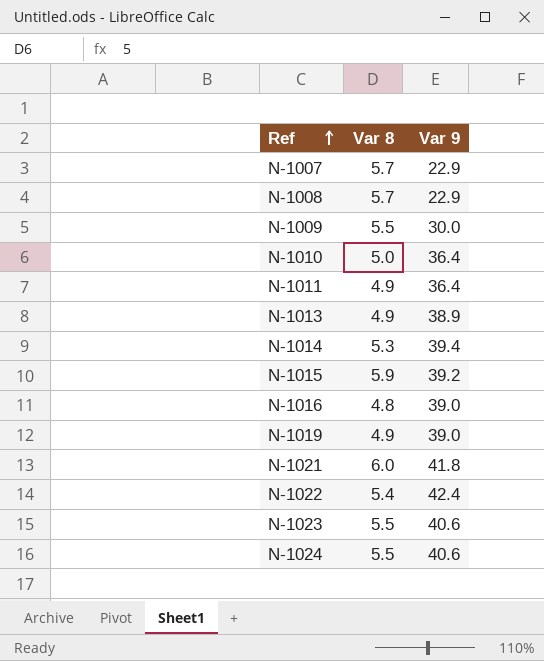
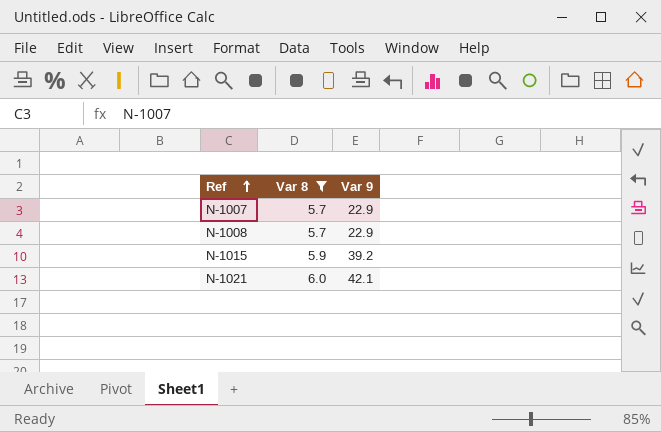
filter: none -> Var 8 >= 5.7
N-1021 | Var 9: 41.8 -> 42.1

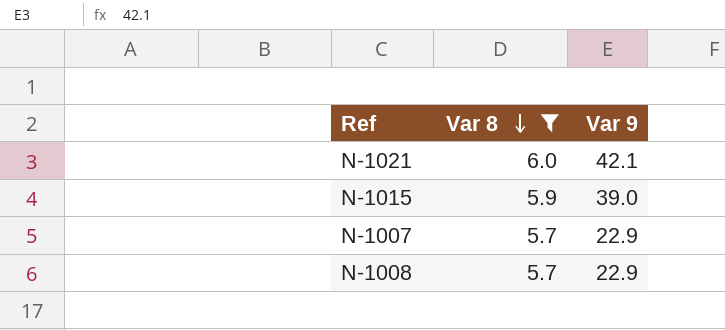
row order: Ref ascending -> Var 8 descending
N-1015 | Var 9: 39.2 -> 39.0

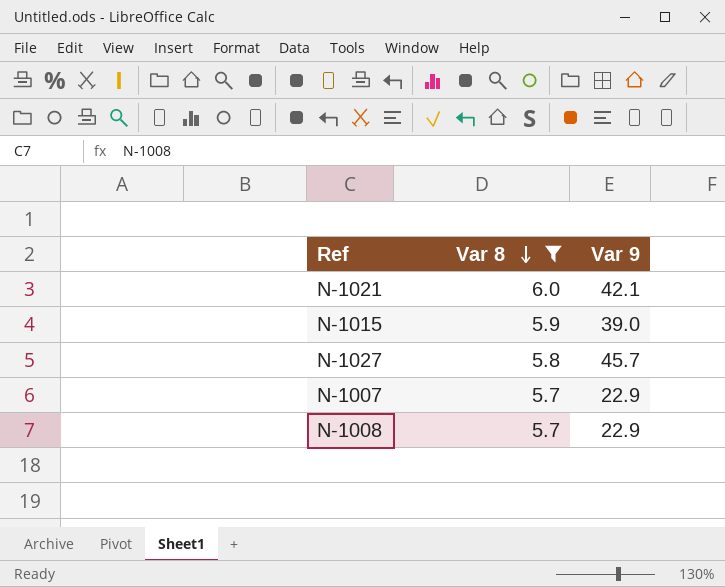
row N-1027: none -> 5.8 | 45.7

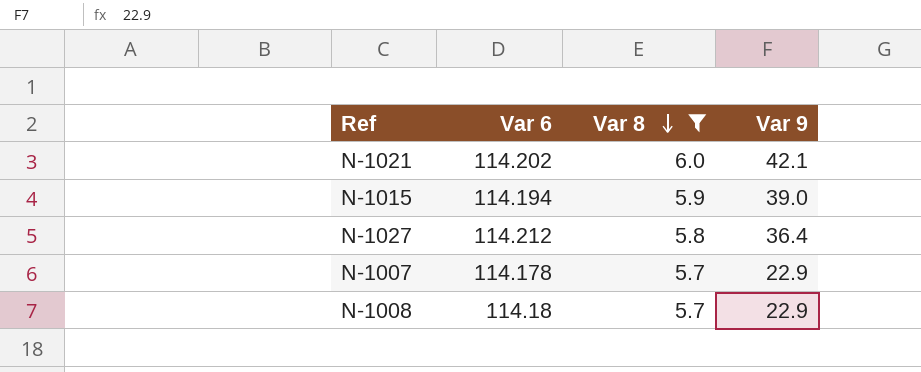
column Var 6 | position: none -> 2
N-1027 | Var 9: 45.7 -> 36.4

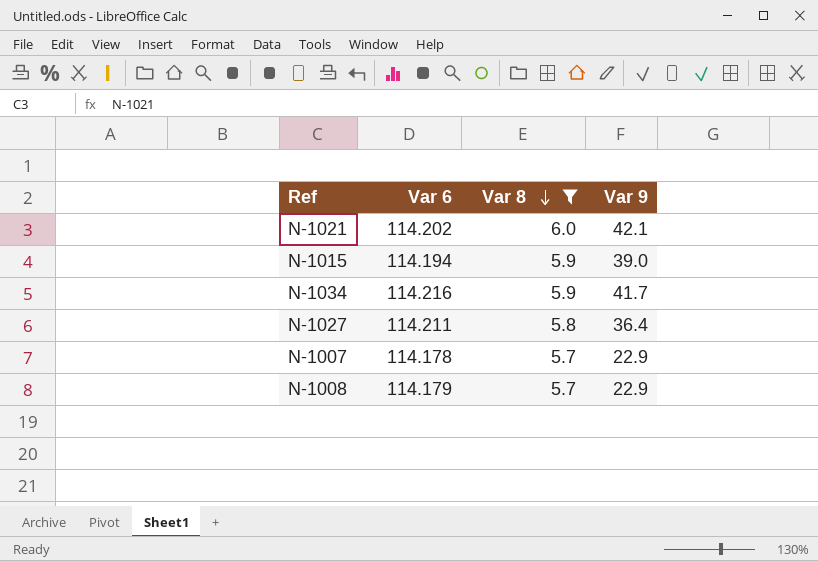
row N-1034: none -> 114.216 | 5.9 | 41.7
N-1027 | Var 6: 114.212 -> 114.211
N-1008 | Var 6: 114.18 -> 114.179

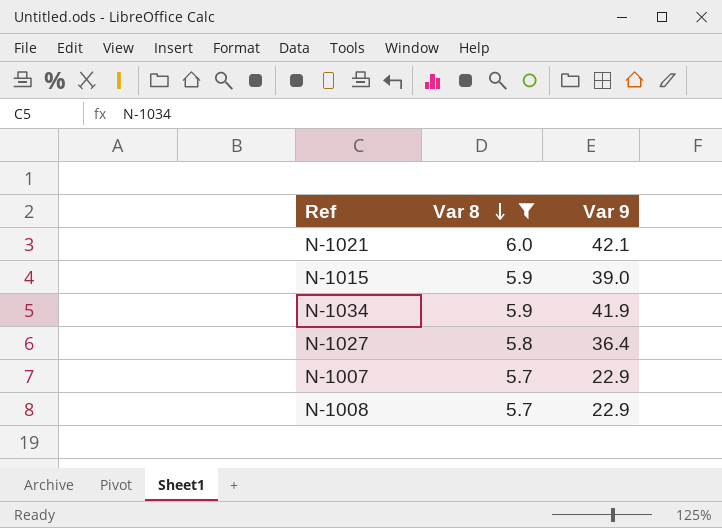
column Var 6 | position: 2 -> none
N-1034 | Var 9: 41.7 -> 41.9

